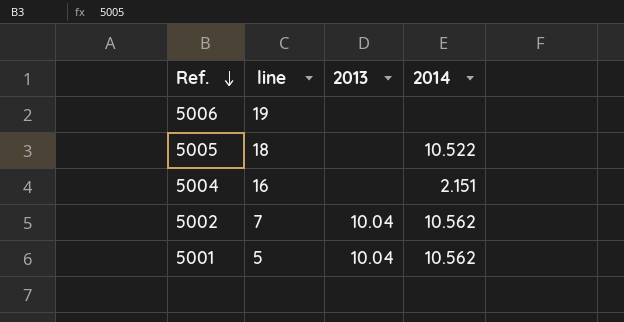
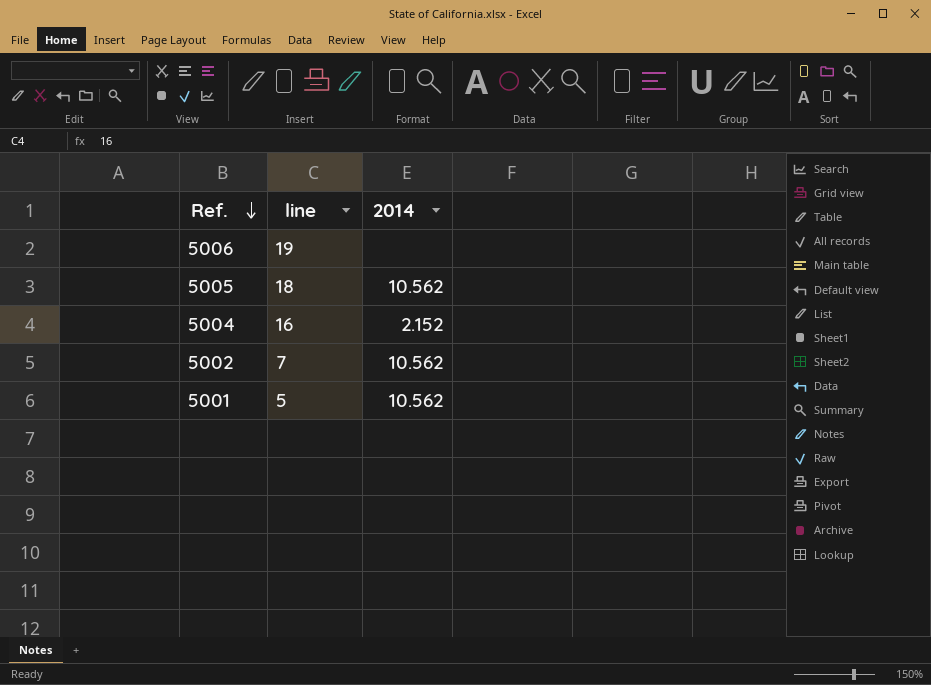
column 2013 | position: 3 -> none
5005 | 2014: 10.522 -> 10.562
5004 | 2014: 2.151 -> 2.152

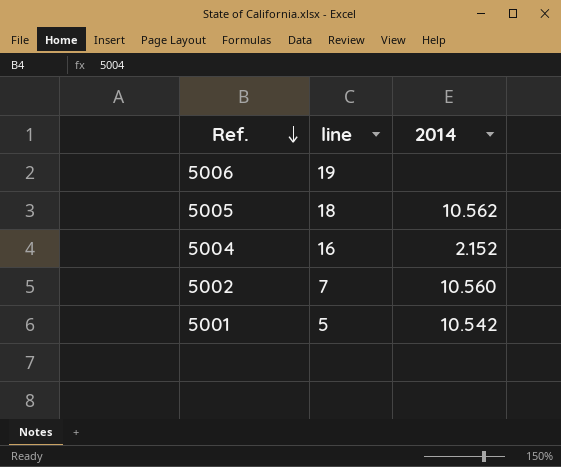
5002 | 2014: 10.562 -> 10.560
5001 | 2014: 10.562 -> 10.542

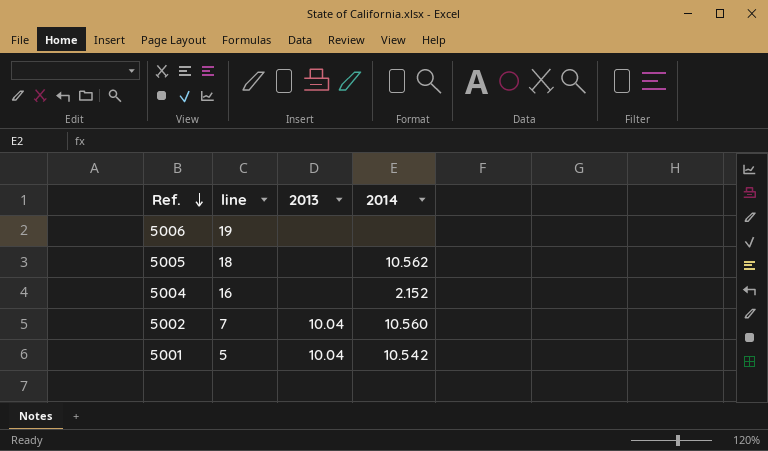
column 2013 | position: none -> 3

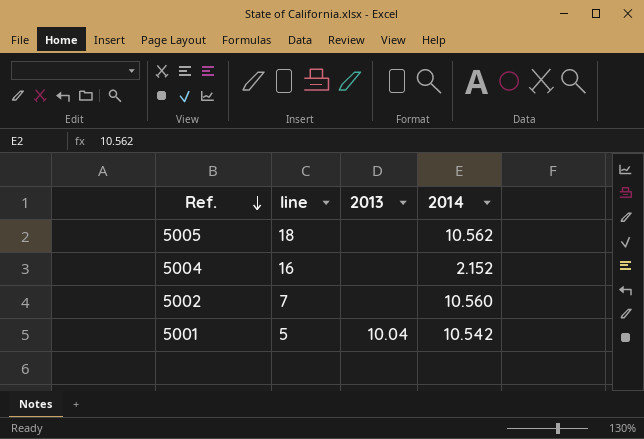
row 5006: 19 | none | none -> none
5002 | 2013: 10.04 -> none

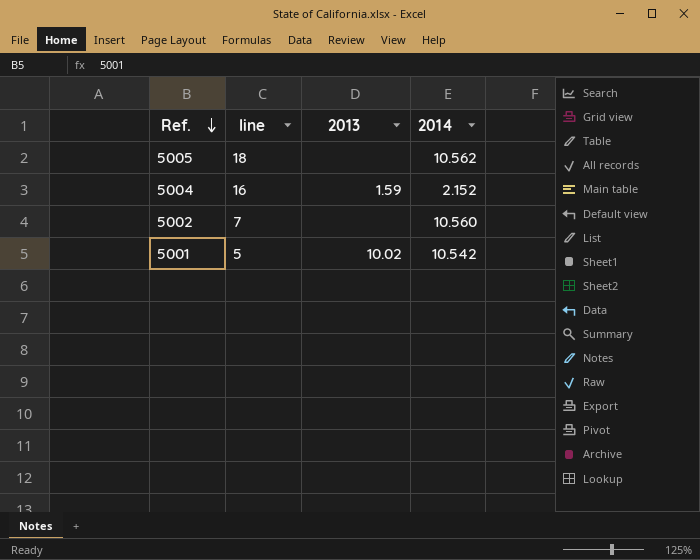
5004 | 2013: none -> 1.59
5001 | 2013: 10.04 -> 10.02

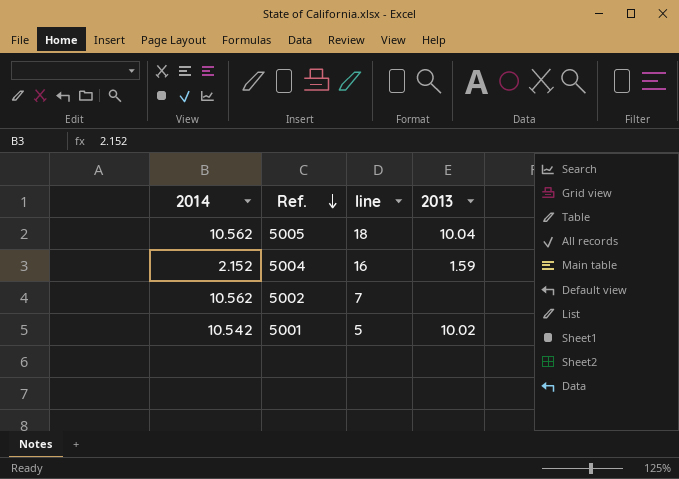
column 2014 | position: 4 -> 1
5005 | 2013: none -> 10.04
5002 | 2014: 10.560 -> 10.562

